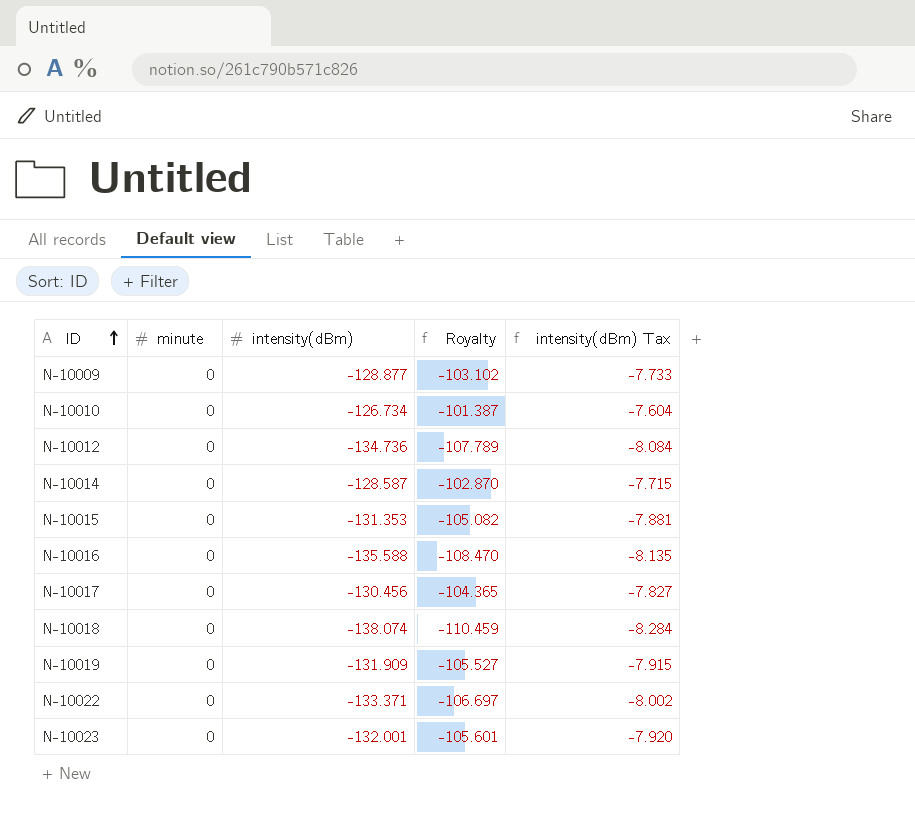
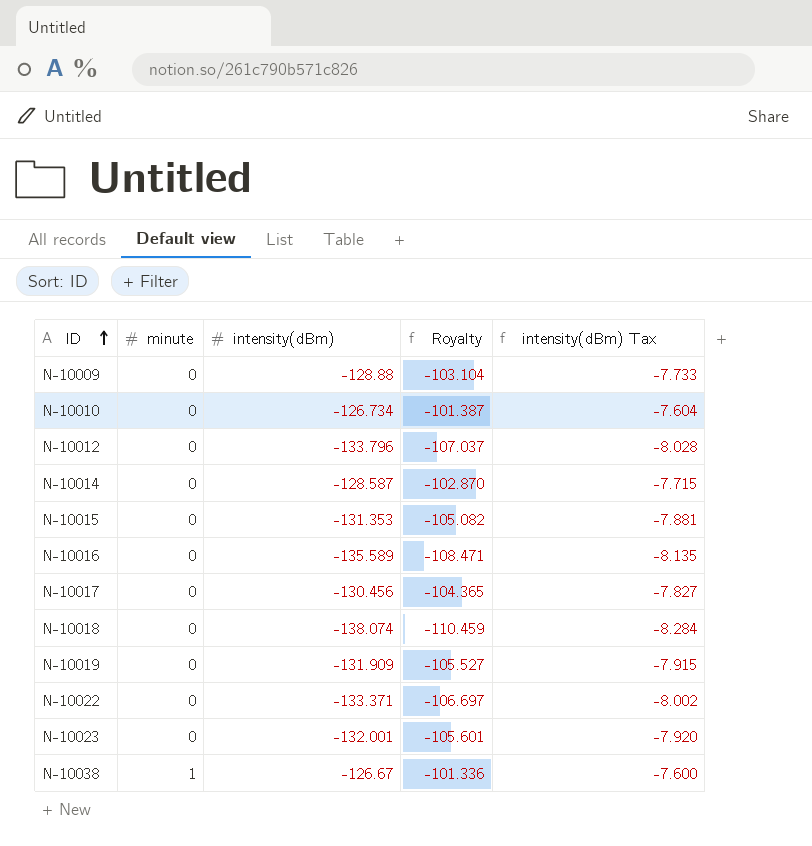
N-10009 | intensity(dBm): -128.877 -> -128.88
N-10009 | Royalty: -103.102 -> -103.104
N-10012 | intensity(dBm): -134.736 -> -133.796
N-10012 | Royalty: -107.789 -> -107.037
N-10012 | intensity(dBm) Tax: -8.084 -> -8.028
N-10016 | intensity(dBm): -135.588 -> -135.589
N-10016 | Royalty: -108.470 -> -108.471
row N-10038: none -> 1 | -126.67 | -101.336 | -7.600

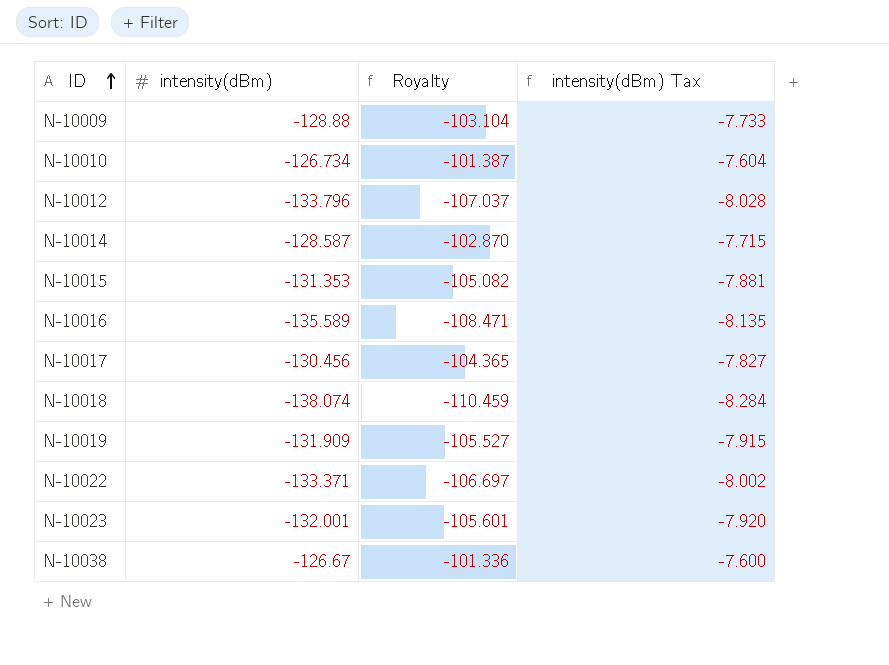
column minute | position: 2 -> none

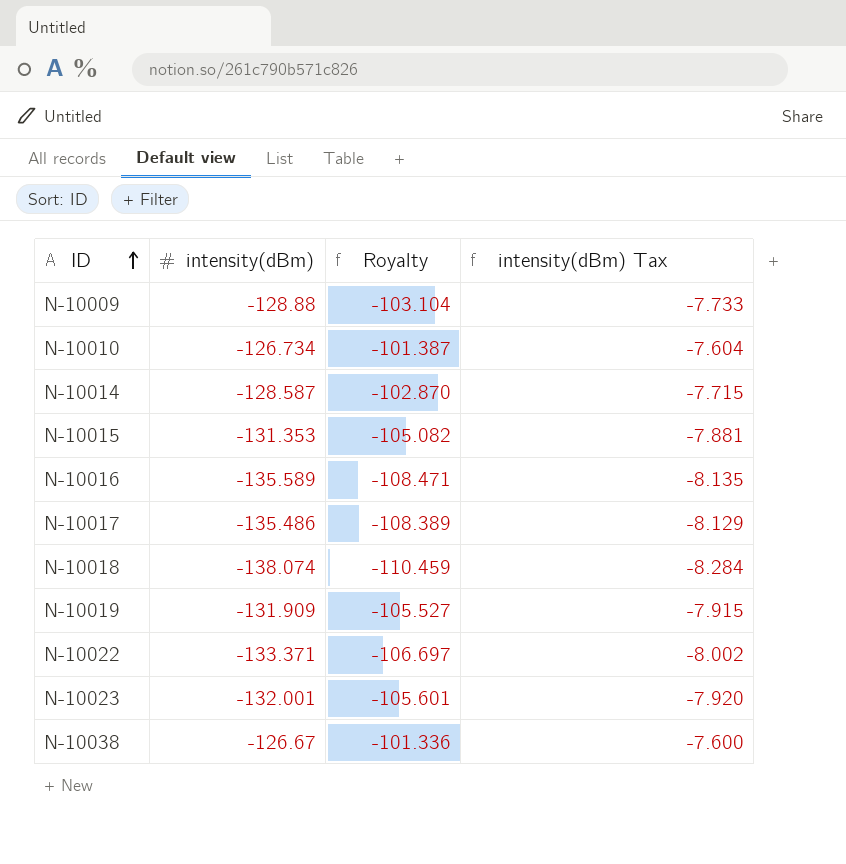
row N-10012: -133.796 | -107.037 | -8.028 -> none
N-10017 | intensity(dBm): -130.456 -> -135.486
N-10017 | Royalty: -104.365 -> -108.389
N-10017 | intensity(dBm) Tax: -7.827 -> -8.129

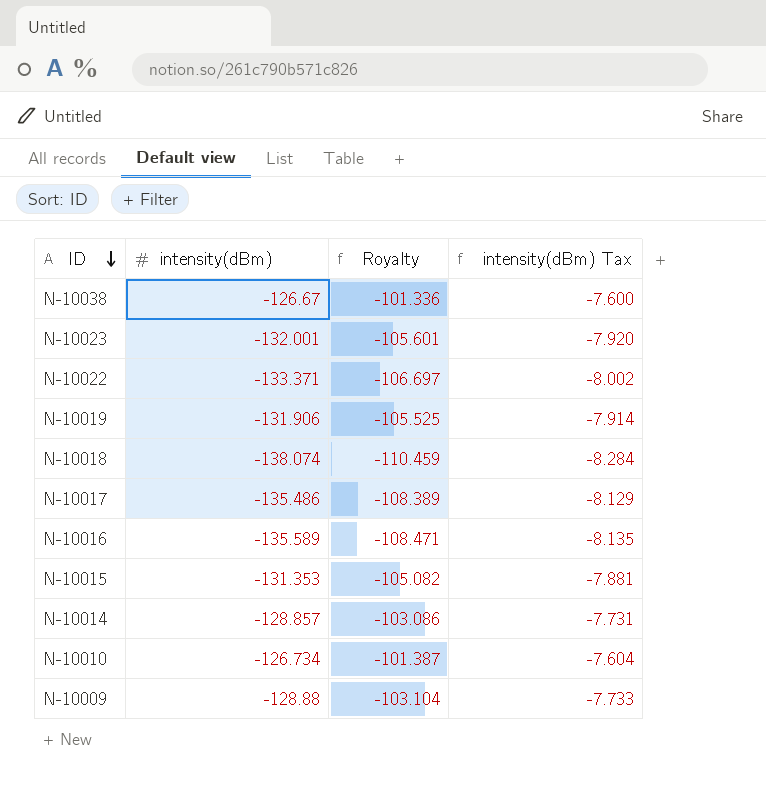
row order: ID ascending -> ID descending
N-10019 | intensity(dBm): -131.909 -> -131.906
N-10019 | Royalty: -105.527 -> -105.525
N-10019 | intensity(dBm) Tax: -7.915 -> -7.914
N-10014 | intensity(dBm): -128.587 -> -128.857
N-10014 | Royalty: -102.870 -> -103.086
N-10014 | intensity(dBm) Tax: -7.715 -> -7.731

